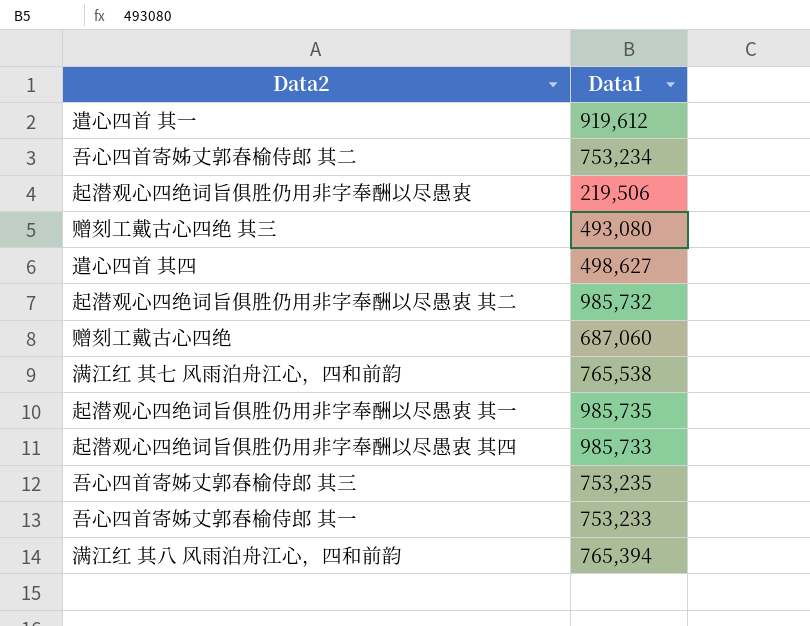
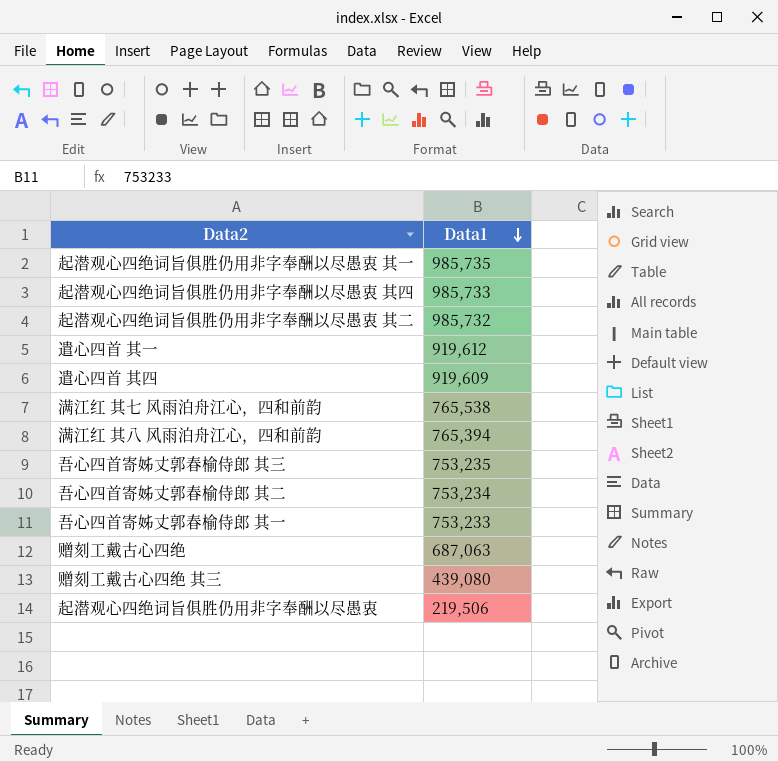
row order: none -> Data1 descending
遣心四首 其四 | Data1: 498,627 -> 919,609
赠刻工戴古心四绝 | Data1: 687,060 -> 687,063
赠刻工戴古心四绝 其三 | Data1: 493,080 -> 439,080

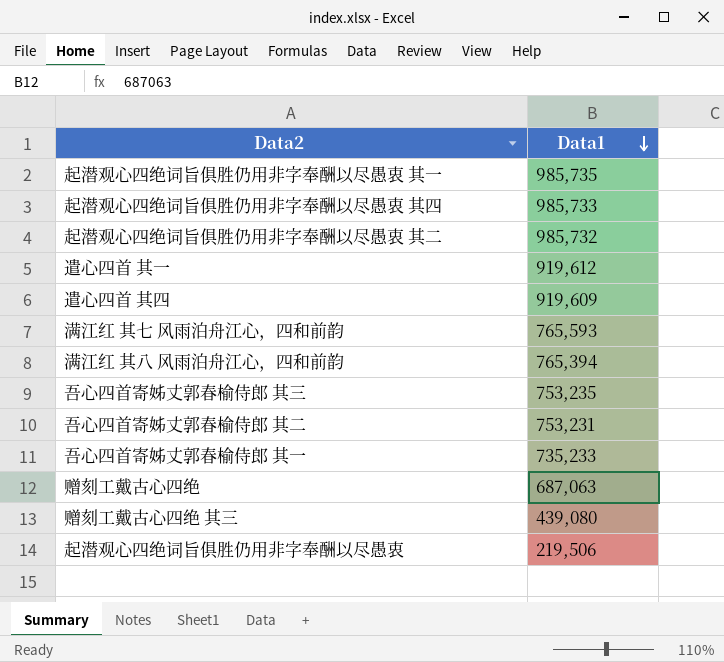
满江红 其七 风雨泊舟江心，四和前韵 | Data1: 765,538 -> 765,593
吾心四首寄姊丈郭春榆侍郎 其二 | Data1: 753,234 -> 753,231
吾心四首寄姊丈郭春榆侍郎 其一 | Data1: 753,233 -> 735,233

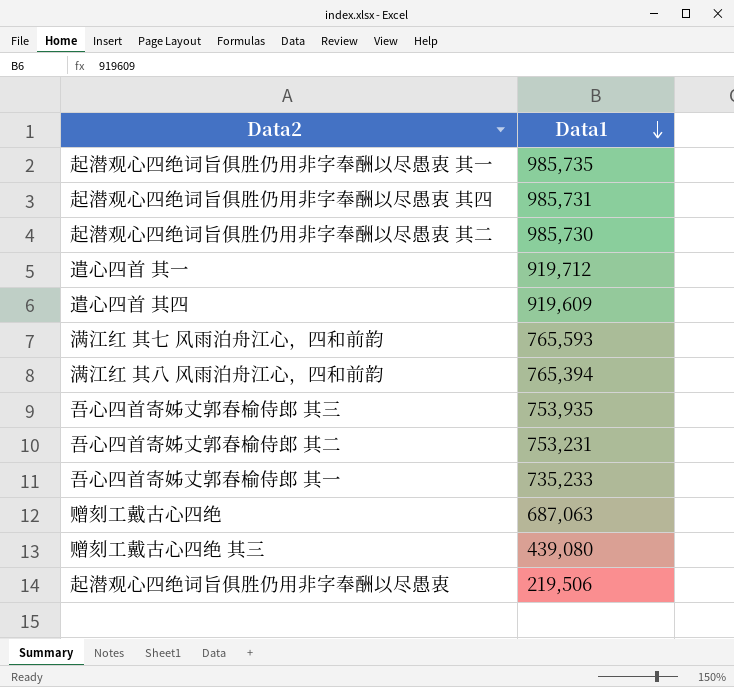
起潜观心四绝词旨俱胜仍用非字奉酬以尽愚衷 其四 | Data1: 985,733 -> 985,731
起潜观心四绝词旨俱胜仍用非字奉酬以尽愚衷 其二 | Data1: 985,732 -> 985,730
遣心四首 其一 | Data1: 919,612 -> 919,712
吾心四首寄姊丈郭春榆侍郎 其三 | Data1: 753,235 -> 753,935

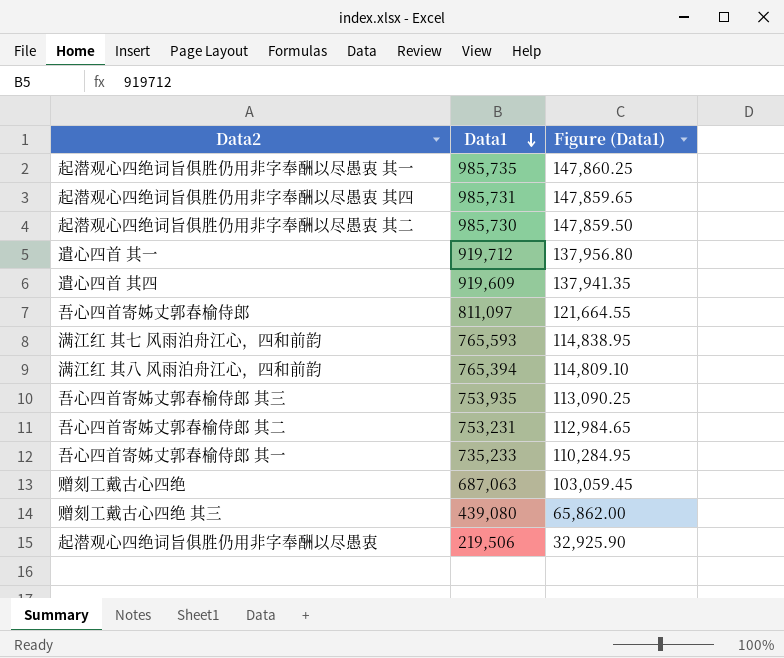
column Figure (Data1) | formula: none -> [Data1] * 0.15
row 吾心四首寄姊丈郭春榆侍郎: none -> 811,097 | 121,664.55

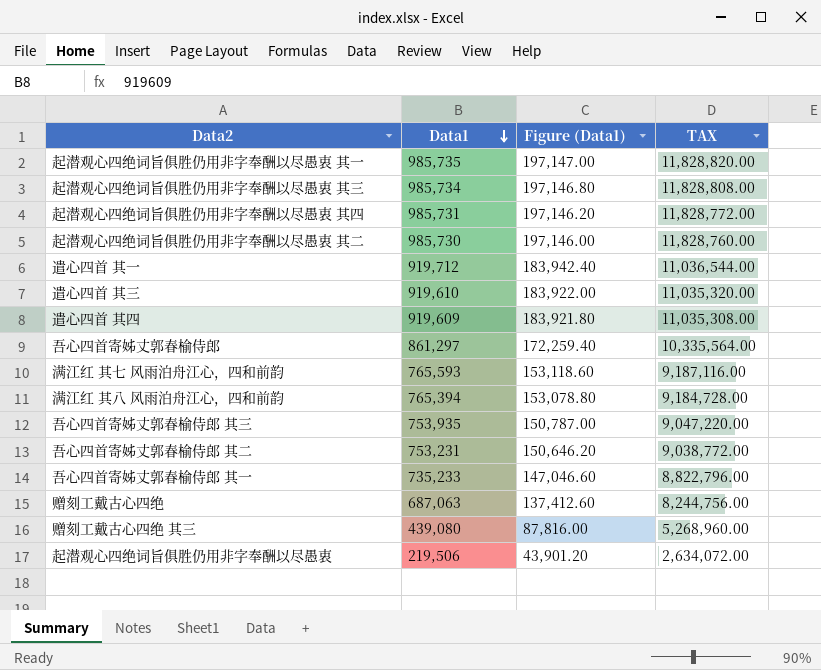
column Figure (Data1) | formula: [Data1] * 0.15 -> [Data1] * 0.2
column TAX | formula: none -> [Data1] * 12
row 起潜观心四绝词旨俱胜仍用非字奉酬以尽愚衷 其三: none -> 985,734 | 197,146.80 | 11,828,808.00
row 遣心四首 其三: none -> 919,610 | 183,922.00 | 11,035,320.00
吾心四首寄姊丈郭春榆侍郎 | Data1: 811,097 -> 861,297

